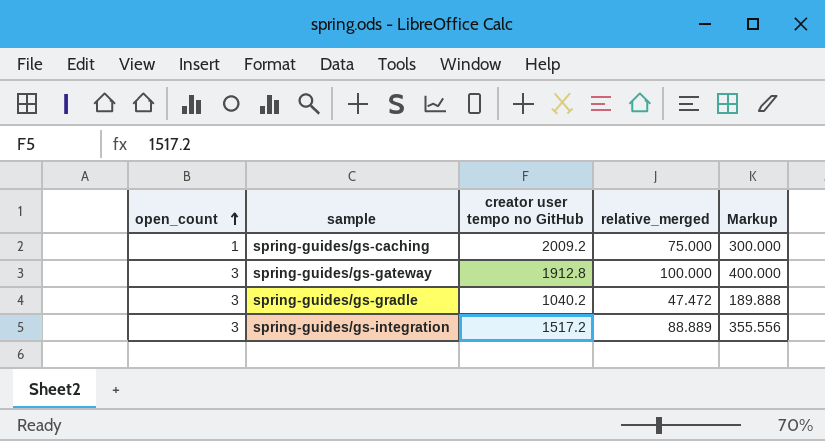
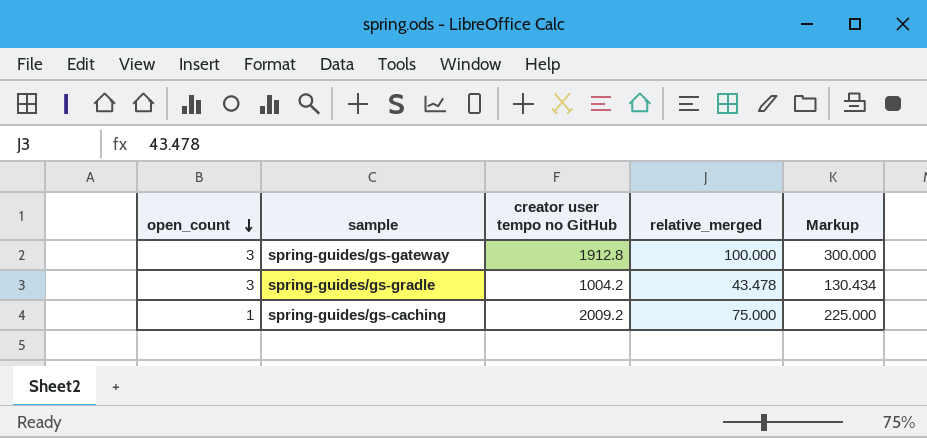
row order: open_count ascending -> open_count descending
column Markup | formula: [relative_merged] * 4 -> [relative_merged] * 3
row spring-guides/gs-integration: 3 | 1517.2 | 88.889 | 355.556 -> none
spring-guides/gs-gradle | creator user tempo no GitHub: 1040.2 -> 1004.2
spring-guides/gs-gradle | relative_merged: 47.472 -> 43.478

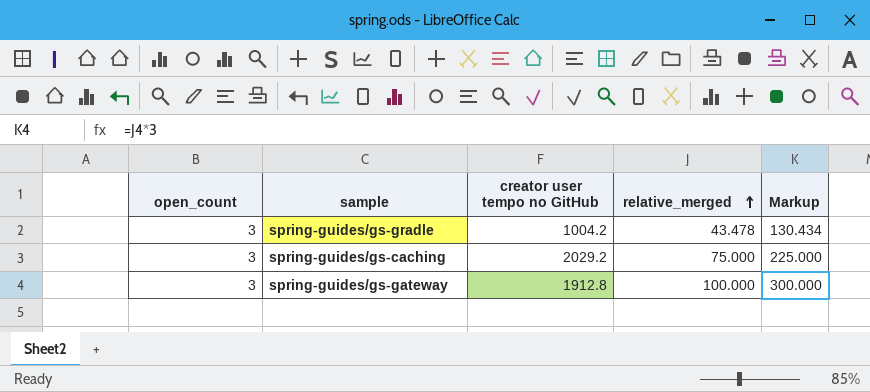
row order: open_count descending -> relative_merged ascending
spring-guides/gs-caching | open_count: 1 -> 3
spring-guides/gs-caching | creator user tempo no GitHub: 2009.2 -> 2029.2

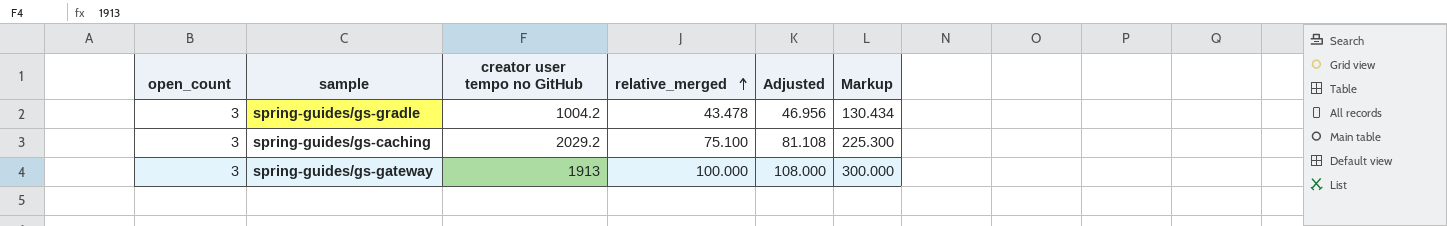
column Adjusted | formula: none -> [relative_merged] * 1.08
spring-guides/gs-caching | relative_merged: 75.000 -> 75.100
spring-guides/gs-caching | Markup: 225.000 -> 225.300
spring-guides/gs-gateway | creator user tempo no GitHub: 1912.8 -> 1913

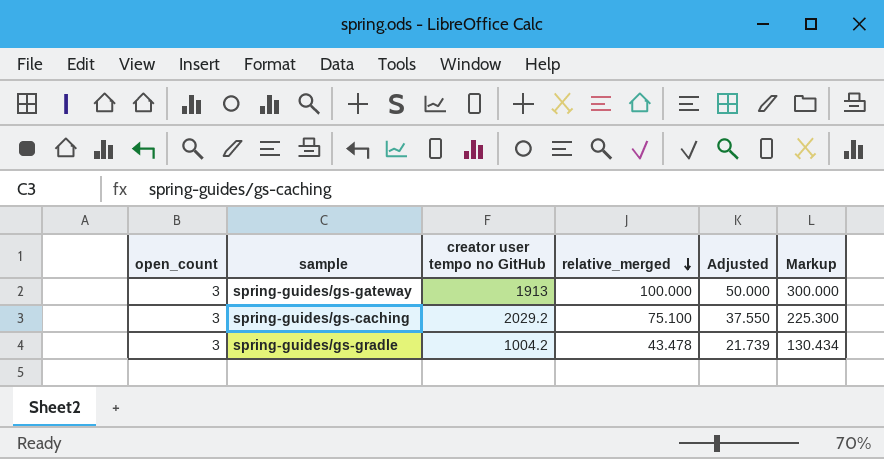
row order: relative_merged ascending -> relative_merged descending
column Adjusted | formula: [relative_merged] * 1.08 -> [relative_merged] * 0.5

